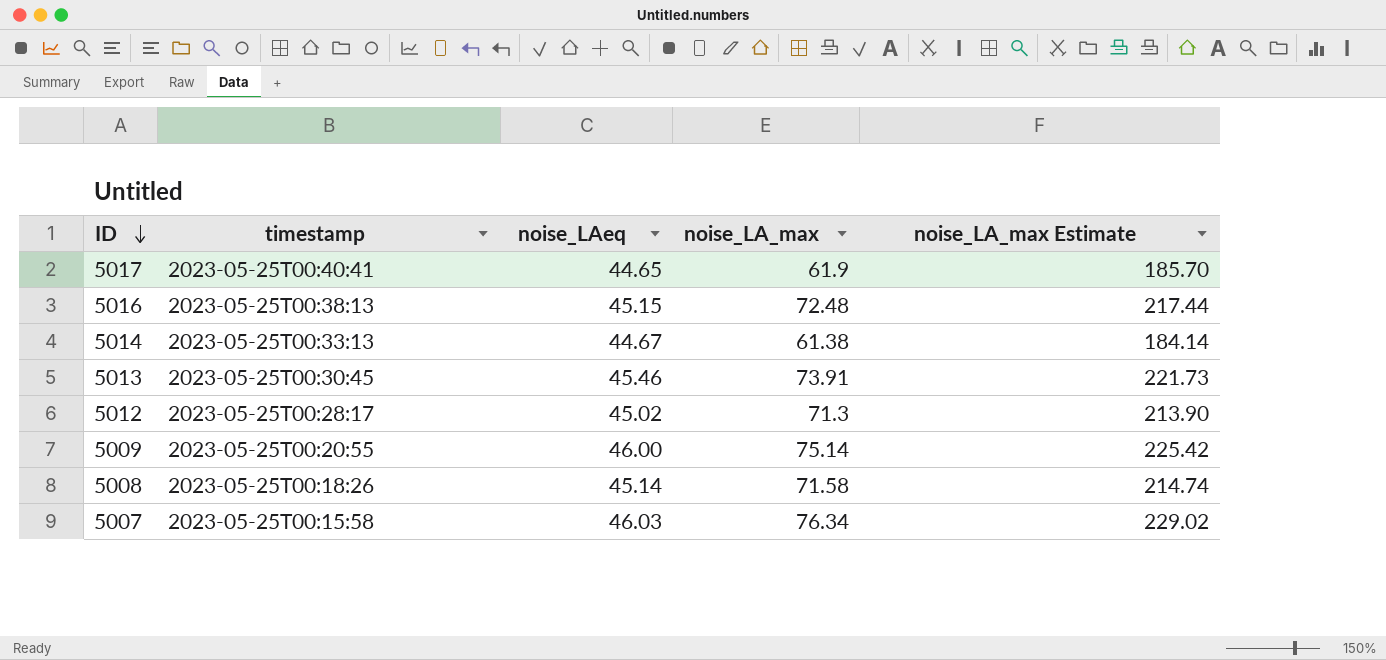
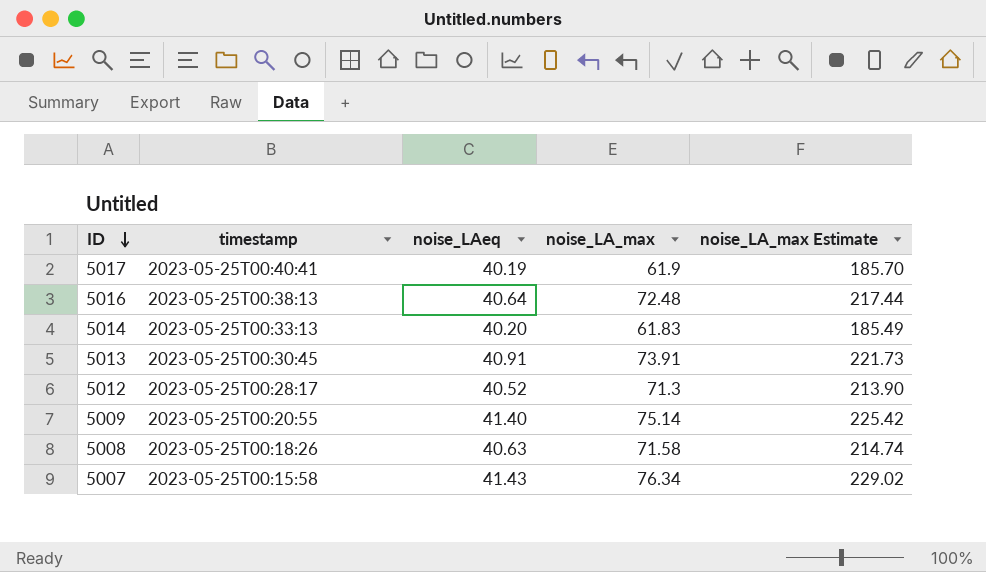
5017 | noise_LAeq: 44.65 -> 40.19
5016 | noise_LAeq: 45.15 -> 40.64
5014 | noise_LAeq: 44.67 -> 40.20
5014 | noise_LA_max: 61.38 -> 61.83
5014 | noise_LA_max Estimate: 184.14 -> 185.49
5013 | noise_LAeq: 45.46 -> 40.91
5012 | noise_LAeq: 45.02 -> 40.52
5009 | noise_LAeq: 46.00 -> 41.40
5008 | noise_LAeq: 45.14 -> 40.63
5007 | noise_LAeq: 46.03 -> 41.43

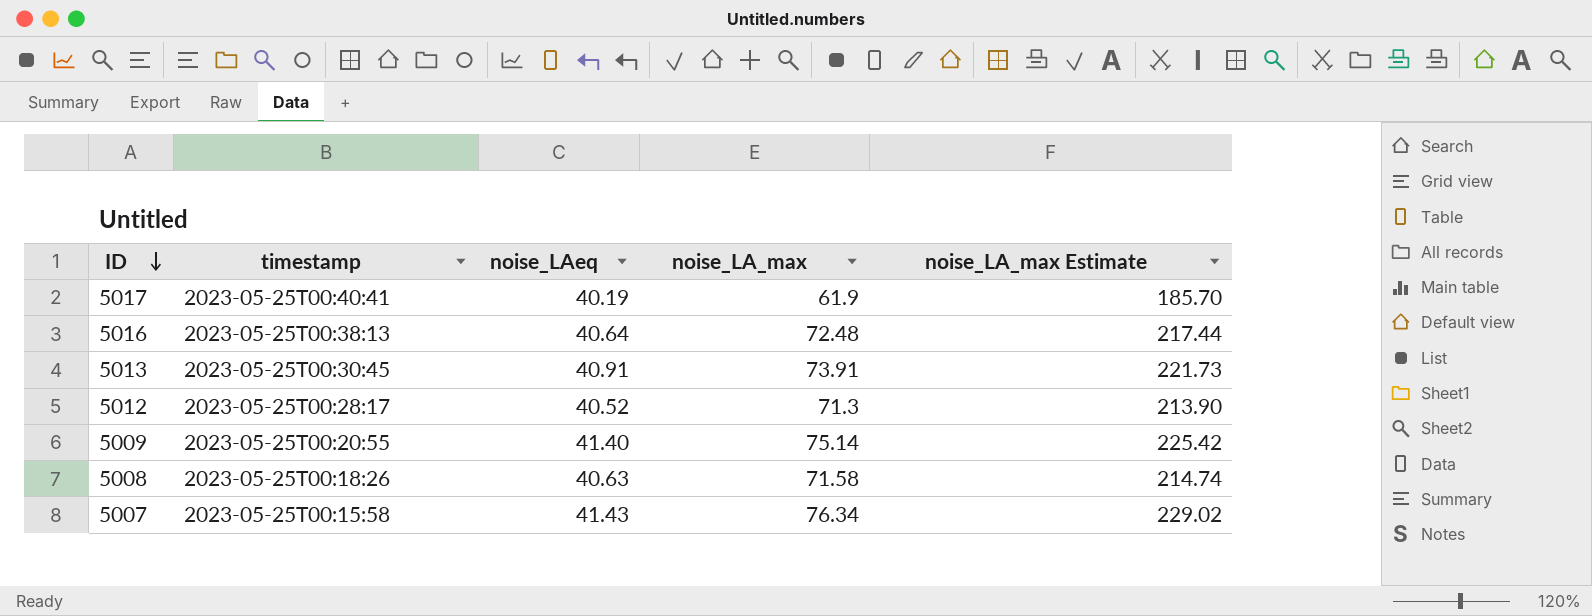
row 5014: 2023-05-25T00:33:13 | 40.20 | 61.83 | 185.49 -> none

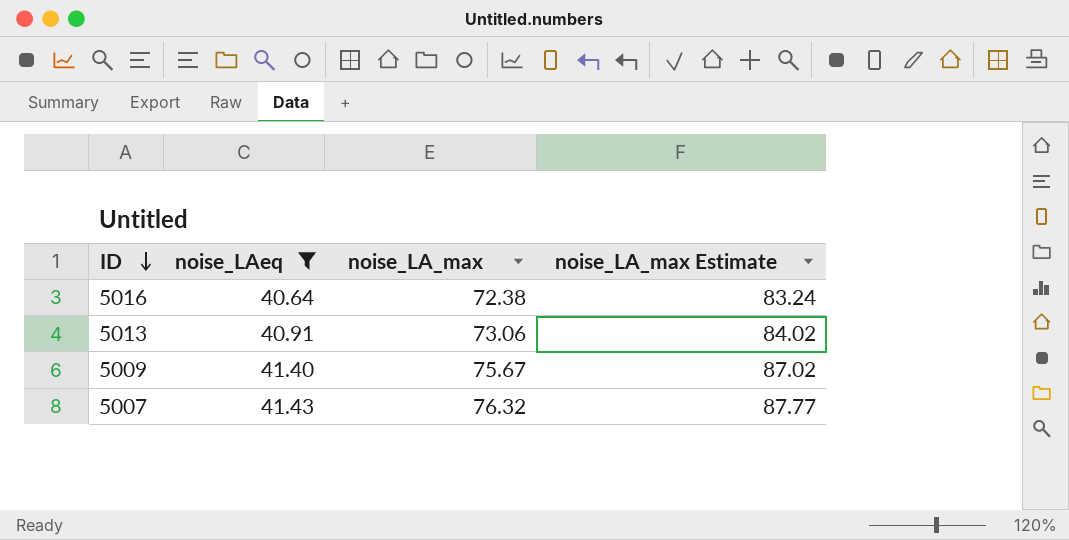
filter: none -> noise_LAeq >= 40.64
column timestamp | position: 2 -> none
column noise_LA_max Estimate | formula: [noise_LA_max] * 3 -> [noise_LA_max] * 1.15
5016 | noise_LA_max: 72.48 -> 72.38
5013 | noise_LA_max: 73.91 -> 73.06
5009 | noise_LA_max: 75.14 -> 75.67
5007 | noise_LA_max: 76.34 -> 76.32

